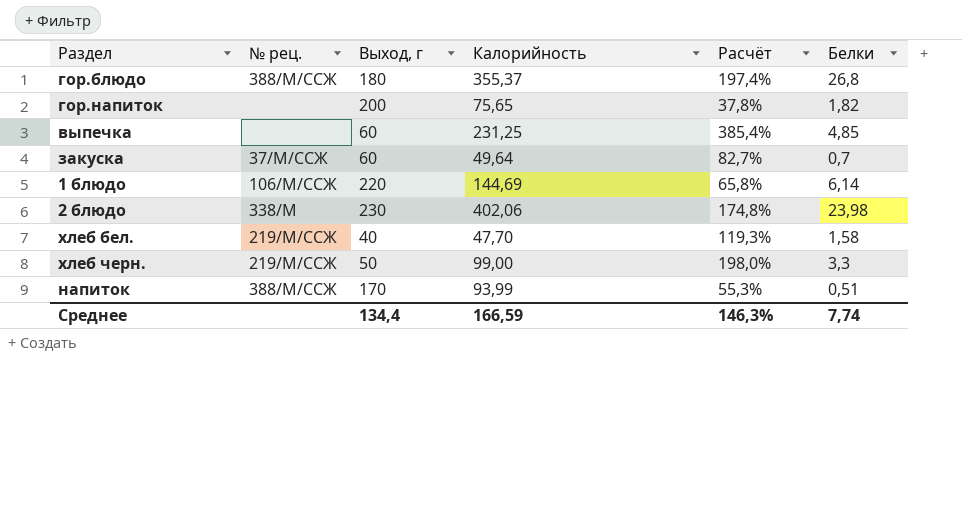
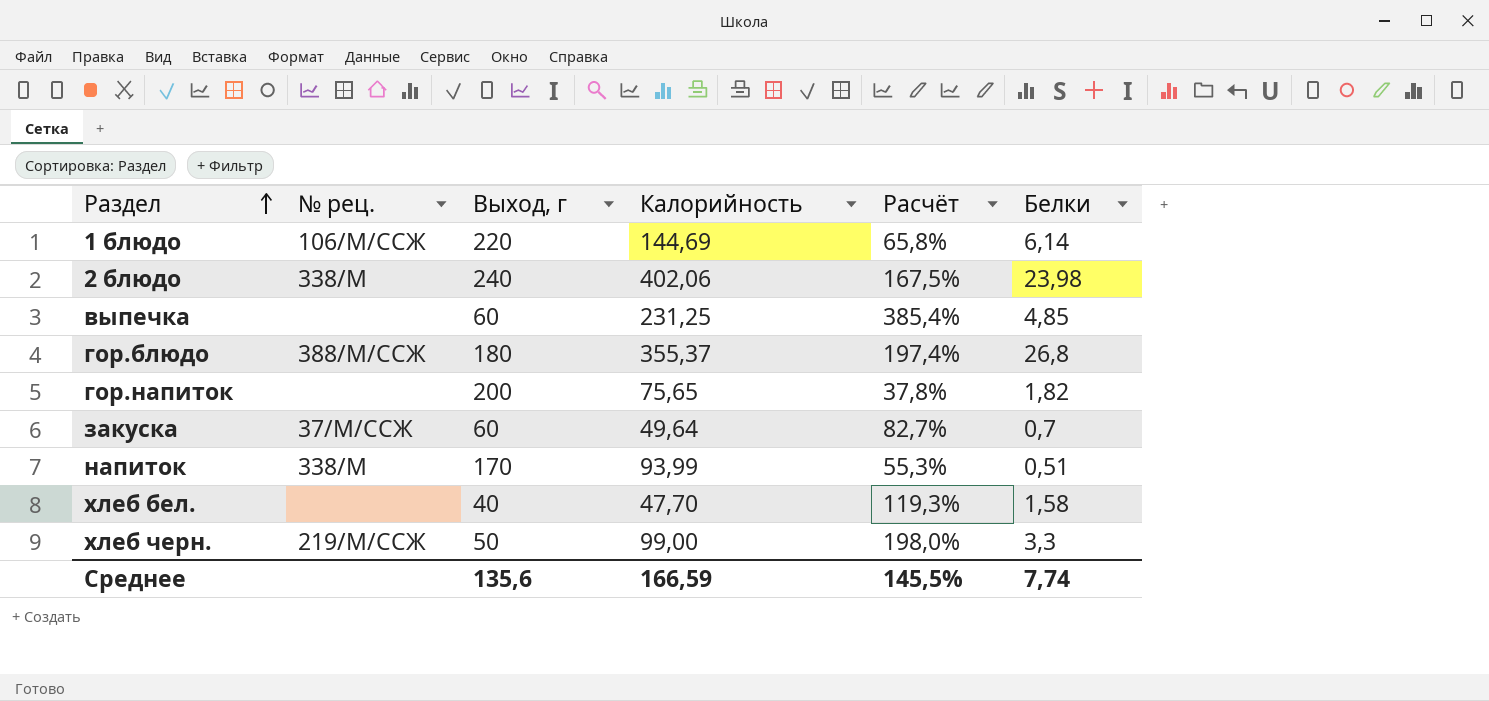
row order: none -> Раздел ascending
2 блюдо | Выход, г: 230 -> 240
2 блюдо | Расчёт: 174,8% -> 167,5%
напиток | № рец.: 388/М/ССЖ -> 338/М
хлеб бел. | № рец.: 219/М/ССЖ -> none
Среднее | Выход, г: 134,4 -> 135,6
Среднее | Расчёт: 146,3% -> 145,5%

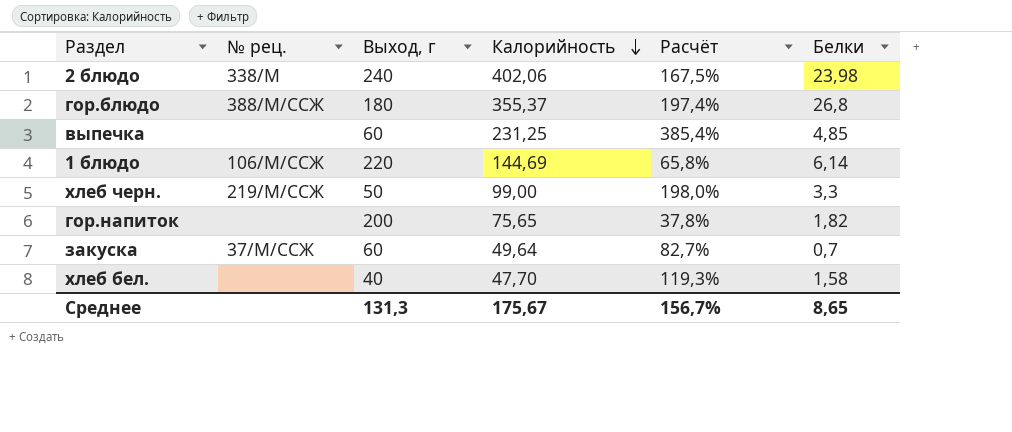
row order: Раздел ascending -> Калорийность descending
row напиток: 338/М | 170 | 93,99 | 55,3% | 0,51 -> none
Среднее | Выход, г: 135,6 -> 131,3
Среднее | Калорийность: 166,59 -> 175,67
Среднее | Расчёт: 145,5% -> 156,7%
Среднее | Белки: 7,74 -> 8,65

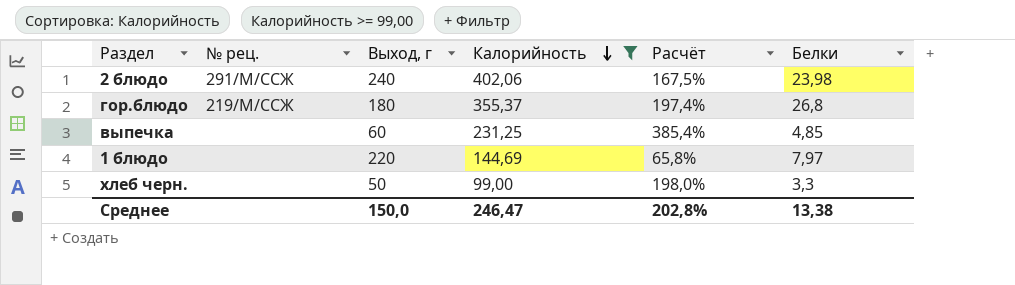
filter: none -> Калорийность >= 99,00
2 блюдо | № рец.: 338/М -> 291/М/ССЖ
гор.блюдо | № рец.: 388/М/ССЖ -> 219/М/ССЖ
1 блюдо | № рец.: 106/М/ССЖ -> none
1 блюдо | Белки: 6,14 -> 7,97
хлеб черн. | № рец.: 219/М/ССЖ -> none
Среднее | Выход, г: 131,3 -> 150,0
Среднее | Калорийность: 175,67 -> 246,47
Среднее | Расчёт: 156,7% -> 202,8%
Среднее | Белки: 8,65 -> 13,38

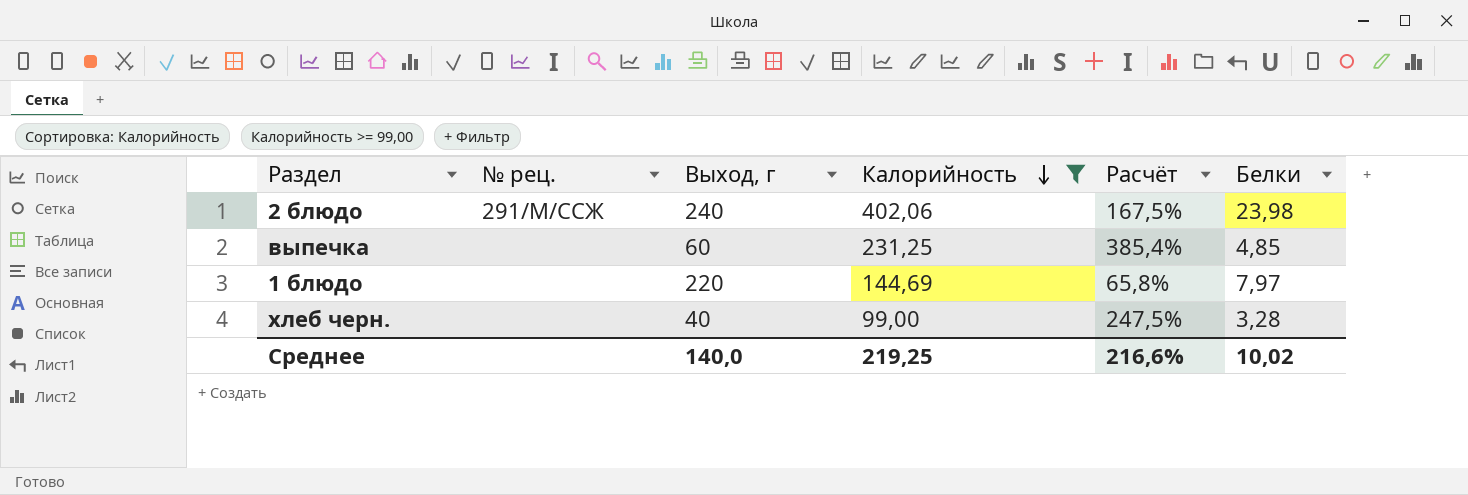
row гор.блюдо: 219/М/ССЖ | 180 | 355,37 | 197,4% | 26,8 -> none
хлеб черн. | Выход, г: 50 -> 40
хлеб черн. | Расчёт: 198,0% -> 247,5%
хлеб черн. | Белки: 3,3 -> 3,28
Среднее | Выход, г: 150,0 -> 140,0
Среднее | Калорийность: 246,47 -> 219,25
Среднее | Расчёт: 202,8% -> 216,6%
Среднее | Белки: 13,38 -> 10,02

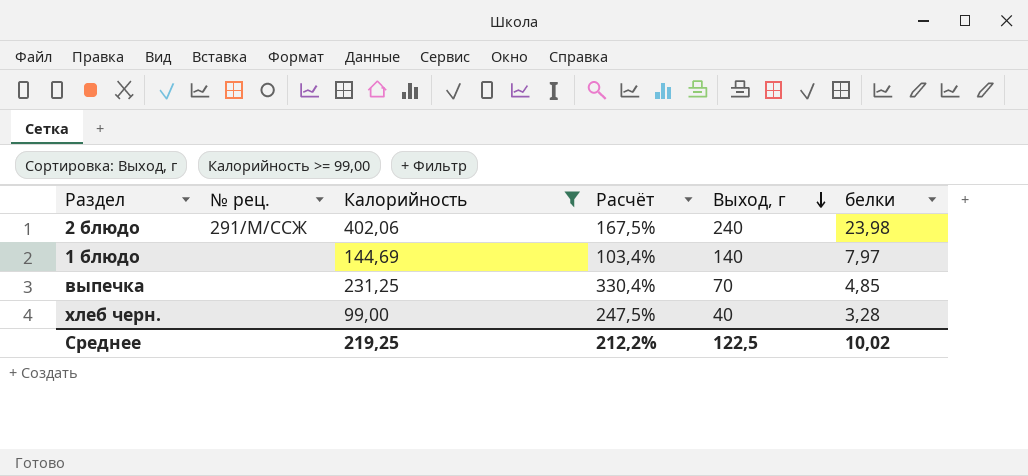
row order: Калорийность descending -> Выход, г descending
column Выход, г | position: 3 -> 5
column name: Белки -> белки
1 блюдо | Расчёт: 65,8% -> 103,4%
1 блюдо | Выход, г: 220 -> 140
выпечка | Расчёт: 385,4% -> 330,4%
выпечка | Выход, г: 60 -> 70
Среднее | Расчёт: 216,6% -> 212,2%
Среднее | Выход, г: 140,0 -> 122,5

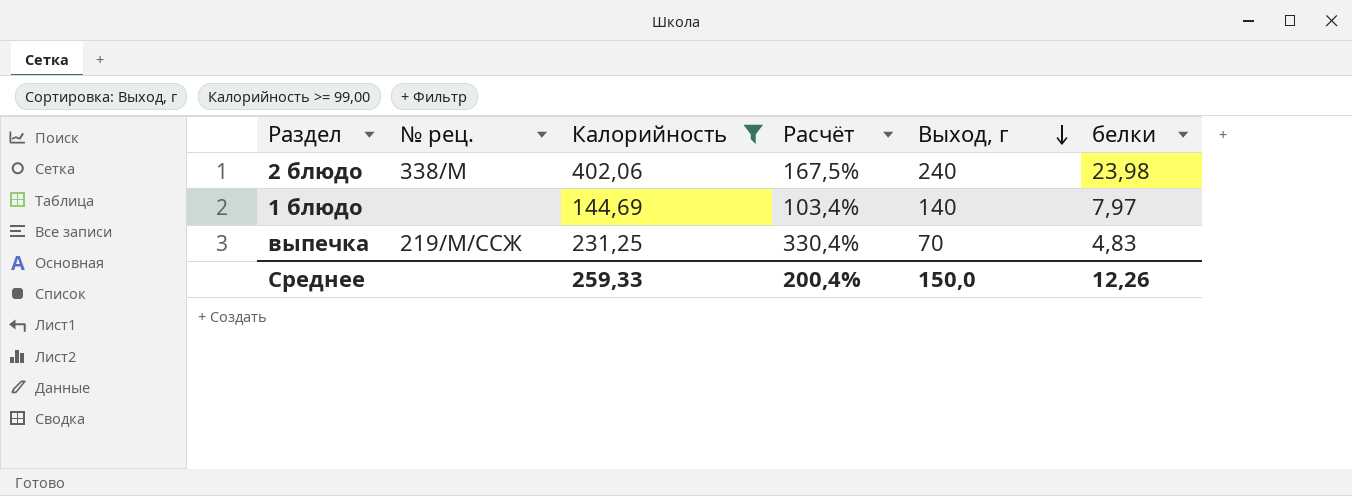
row хлеб черн.: none | 99,00 | 247,5% | 40 | 3,28 -> none
2 блюдо | № рец.: 291/М/ССЖ -> 338/М
выпечка | № рец.: none -> 219/М/ССЖ
выпечка | белки: 4,85 -> 4,83
Среднее | Калорийность: 219,25 -> 259,33
Среднее | Расчёт: 212,2% -> 200,4%
Среднее | Выход, г: 122,5 -> 150,0
Среднее | белки: 10,02 -> 12,26

